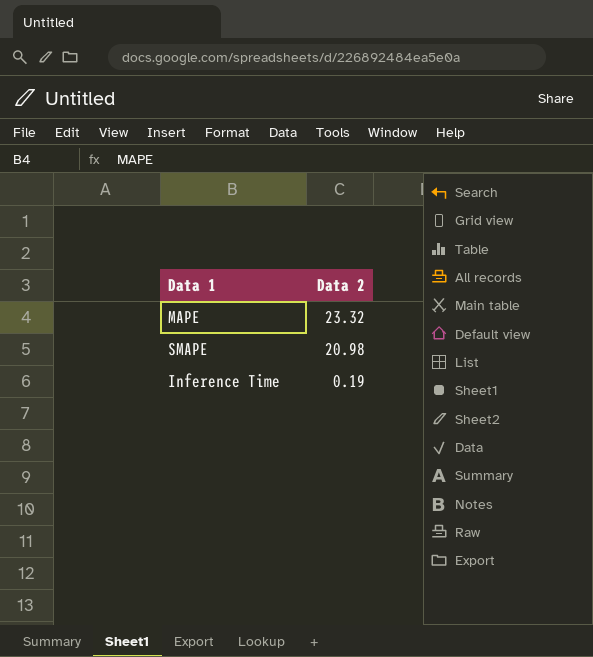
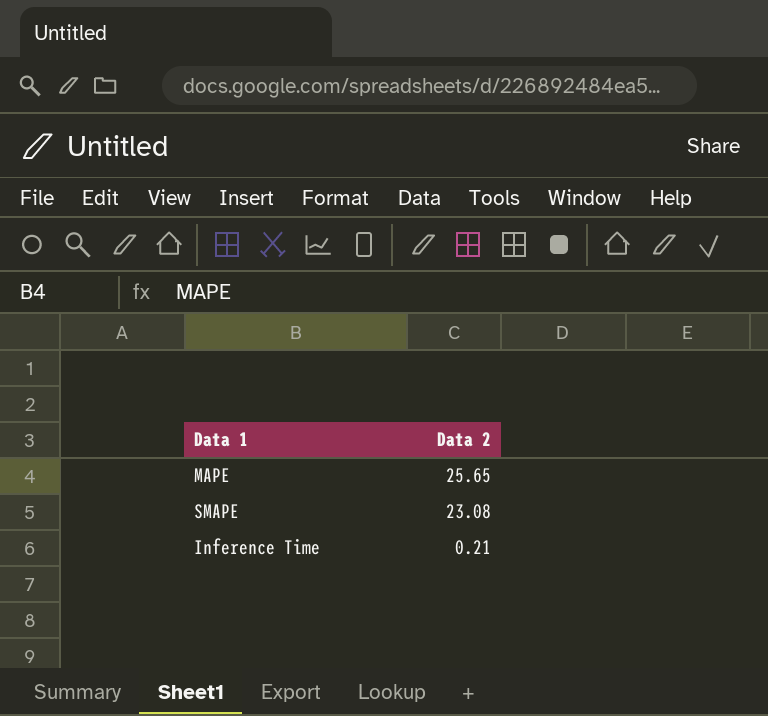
MAPE | Data 2: 23.32 -> 25.65
SMAPE | Data 2: 20.98 -> 23.08
Inference Time | Data 2: 0.19 -> 0.21

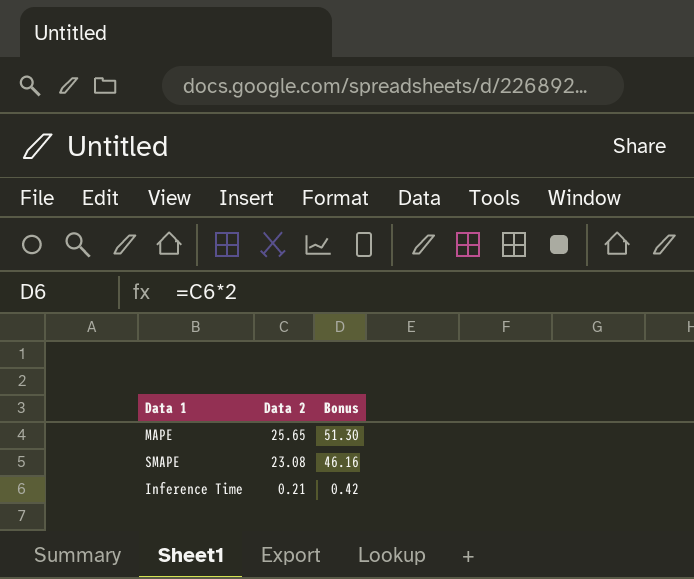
column Bonus | formula: none -> [Data 2] * 2

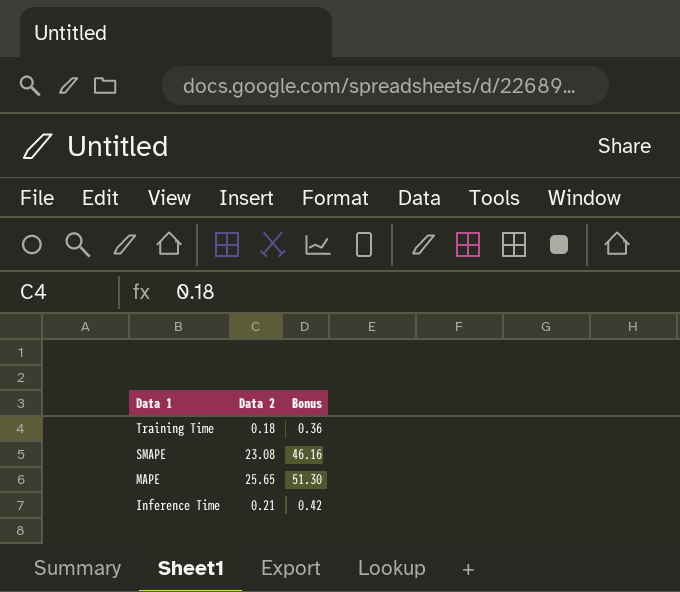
row order: Data 2 descending -> Data 1 descending
row Training Time: none -> 0.18 | 0.36

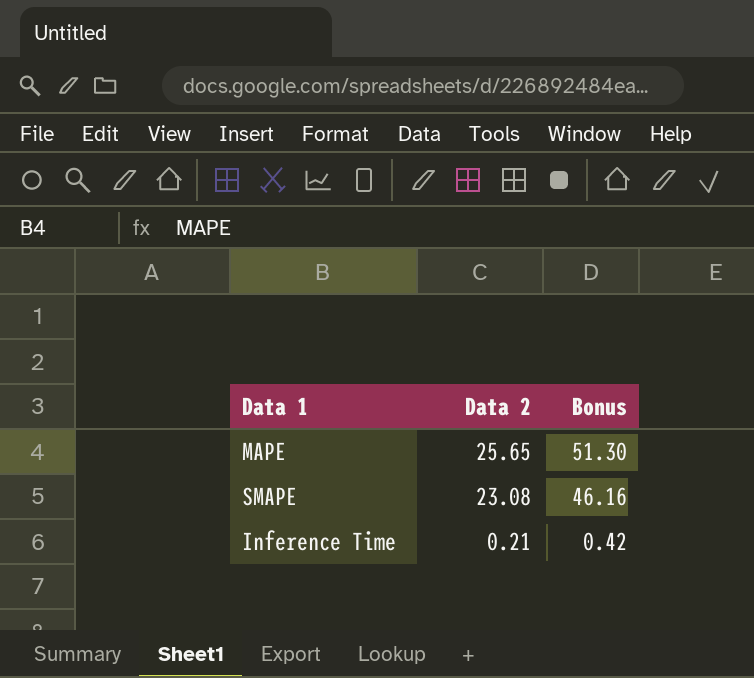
row order: Data 1 descending -> Data 2 descending
row Training Time: 0.18 | 0.36 -> none

